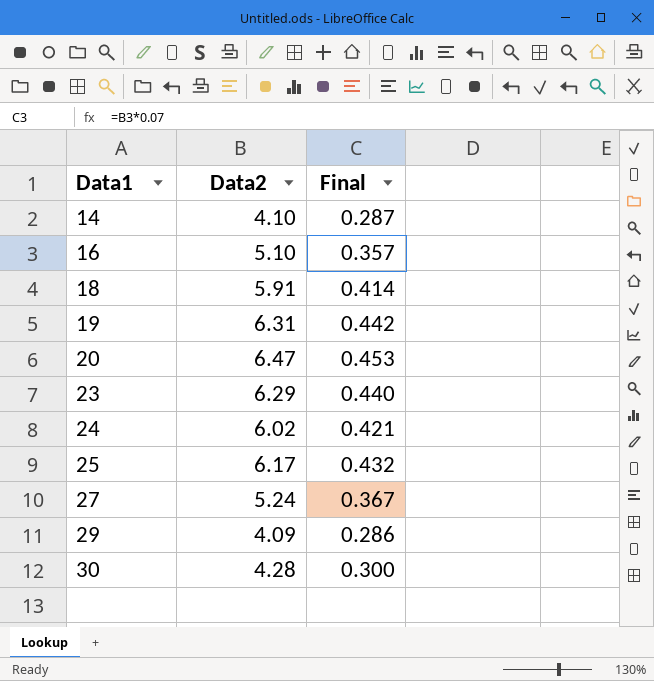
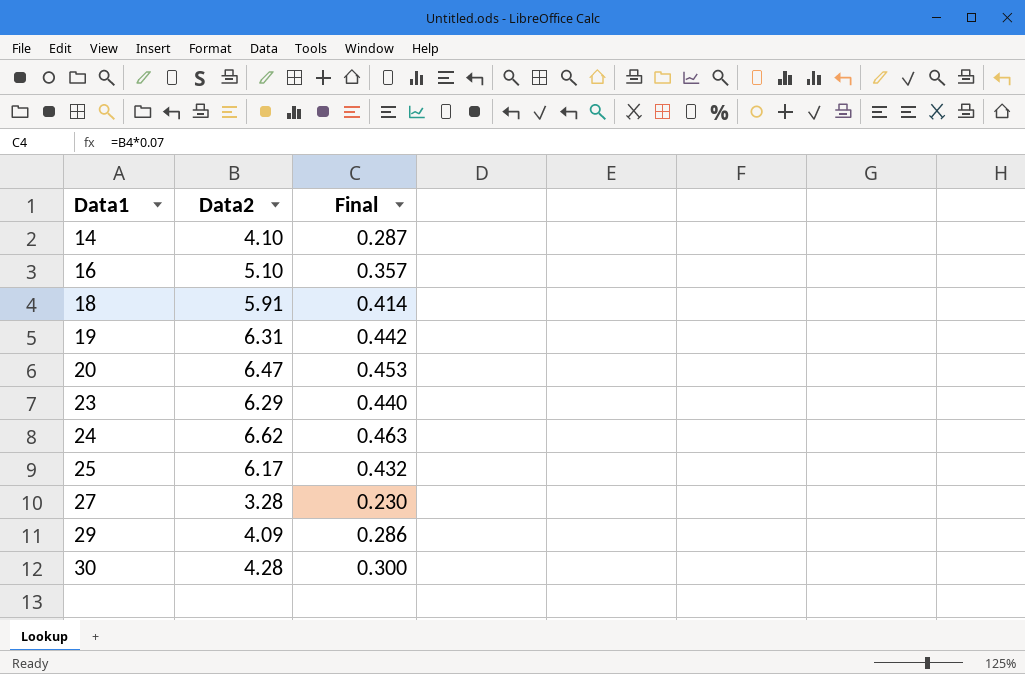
24 | Data2: 6.02 -> 6.62
24 | Final: 0.421 -> 0.463
27 | Data2: 5.24 -> 3.28
27 | Final: 0.367 -> 0.230

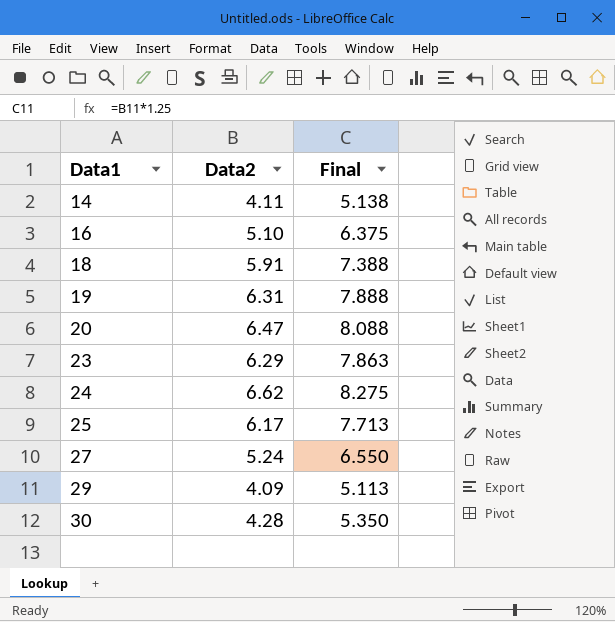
column Final | formula: [Data2] * 0.07 -> [Data2] * 1.25
14 | Data2: 4.10 -> 4.11
27 | Data2: 3.28 -> 5.24

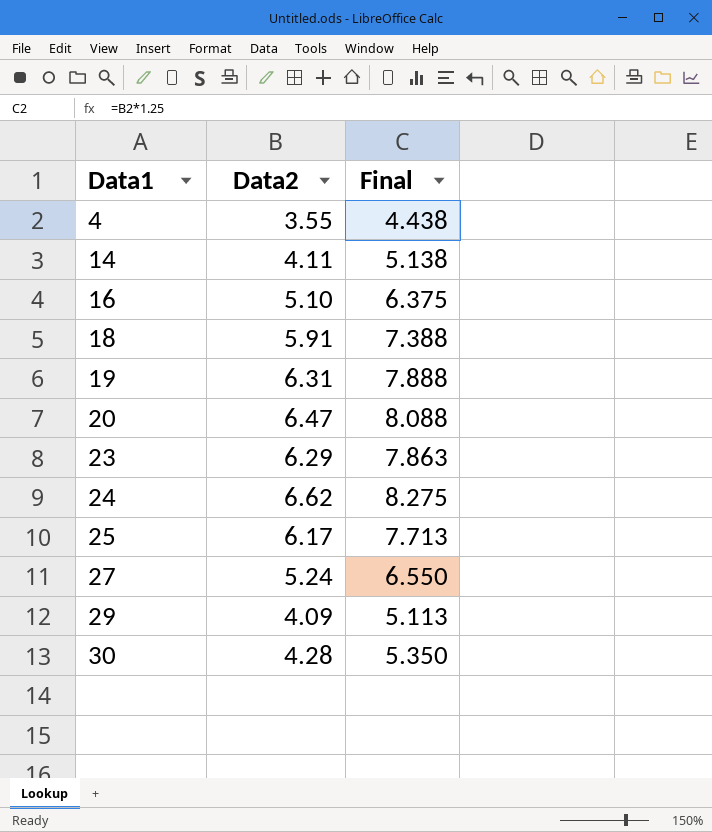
row 4: none -> 3.55 | 4.438

